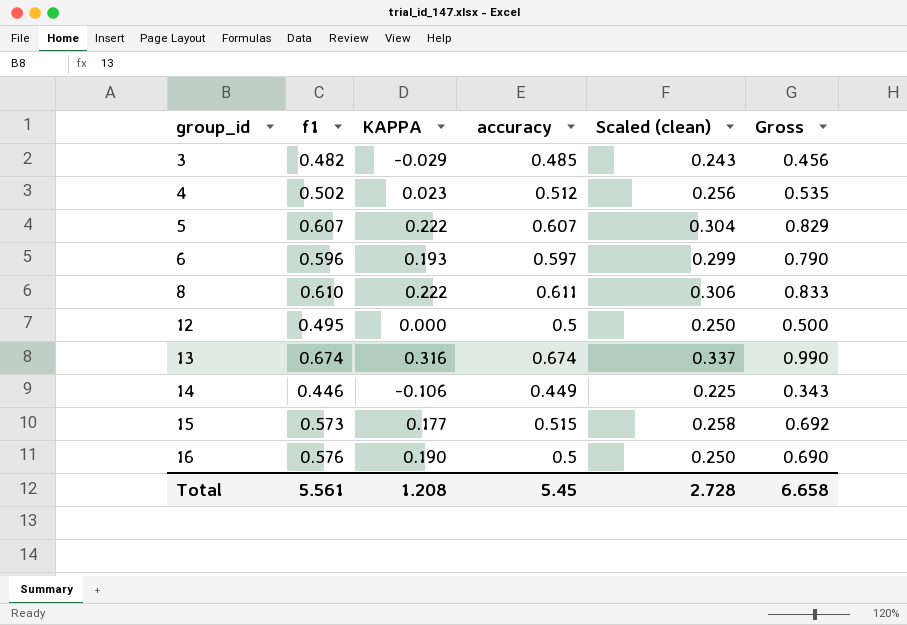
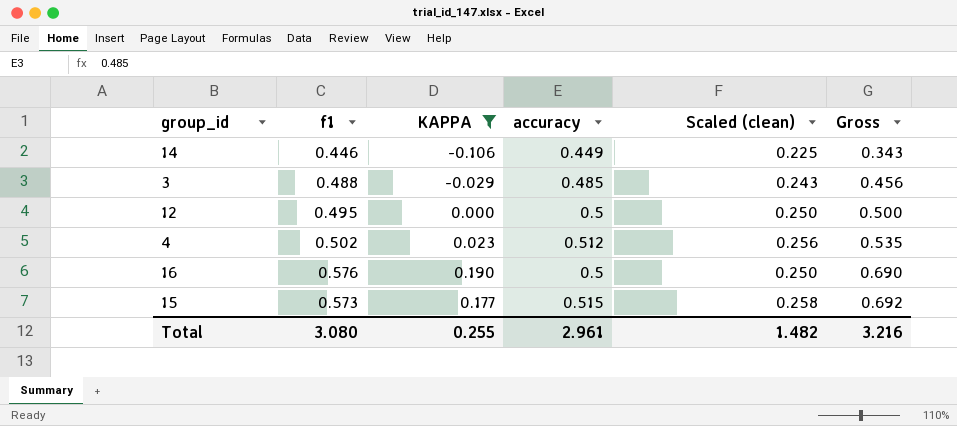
filter: none -> KAPPA <= 0.190
row order: group_id ascending -> Gross ascending
3 | f1: 0.482 -> 0.488
Total | f1: 5.561 -> 3.080
Total | KAPPA: 1.208 -> 0.255
Total | accuracy: 5.45 -> 2.961
Total | Scaled (clean): 2.728 -> 1.482
Total | Gross: 6.658 -> 3.216

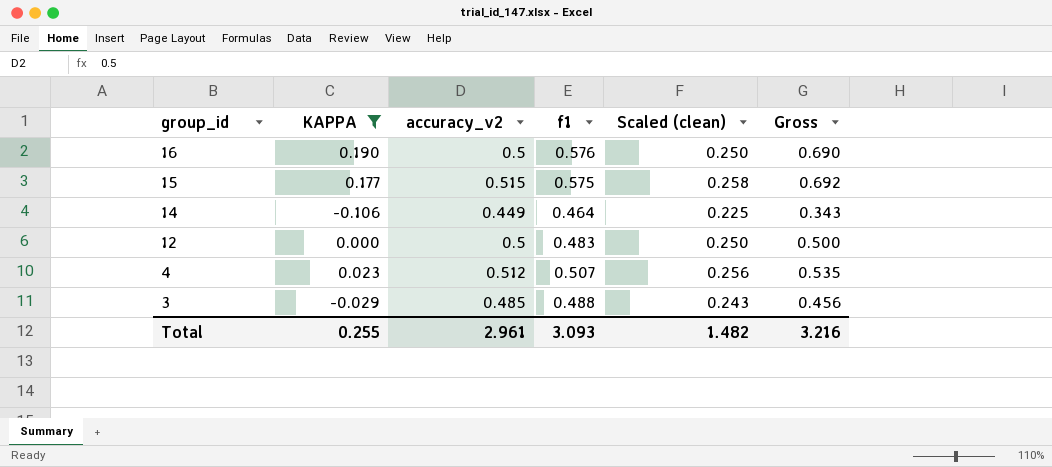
row order: Gross ascending -> group_id descending
column name: accuracy -> accuracy_v2
column f1 | position: 2 -> 4
15 | f1: 0.573 -> 0.575
14 | f1: 0.446 -> 0.464
12 | f1: 0.495 -> 0.483
4 | f1: 0.502 -> 0.507
Total | f1: 3.080 -> 3.093

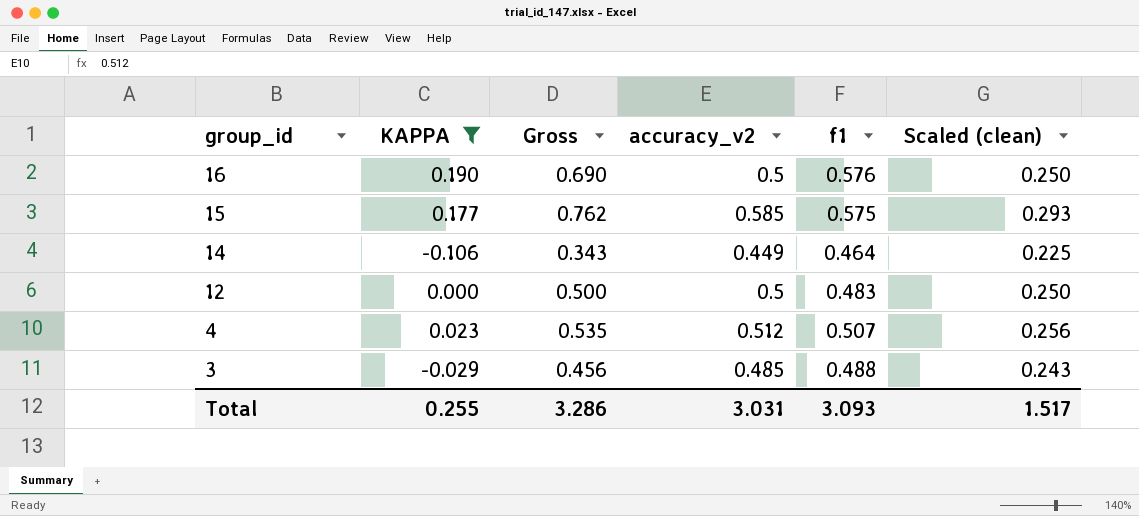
column Gross | position: 6 -> 3
15 | Gross: 0.692 -> 0.762
15 | accuracy_v2: 0.515 -> 0.585
15 | Scaled (clean): 0.258 -> 0.293
Total | Gross: 3.216 -> 3.286
Total | accuracy_v2: 2.961 -> 3.031
Total | Scaled (clean): 1.482 -> 1.517

